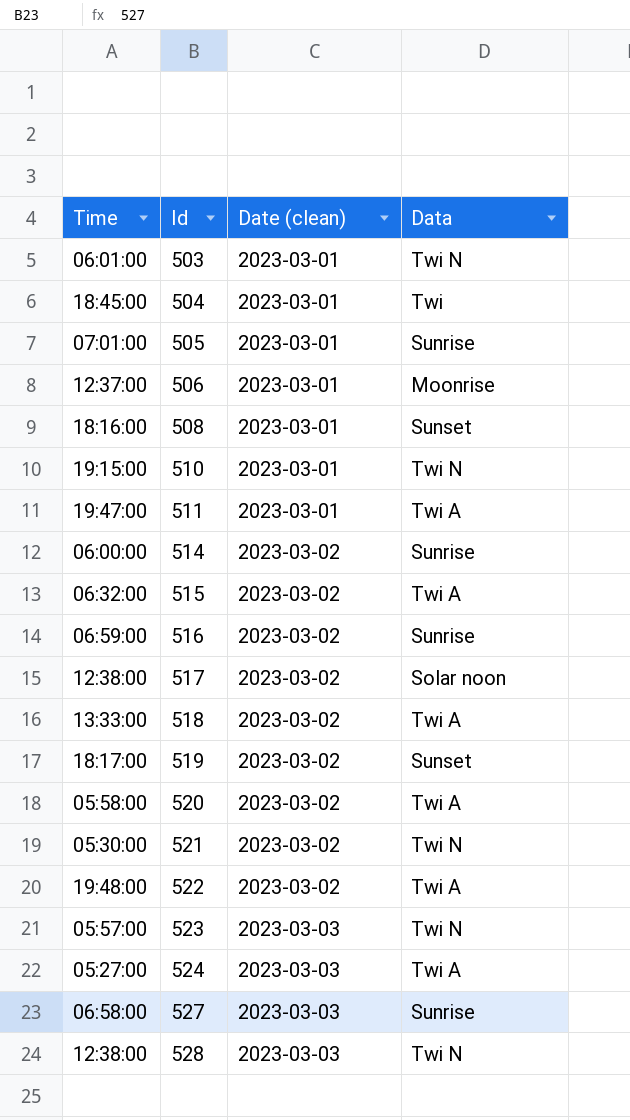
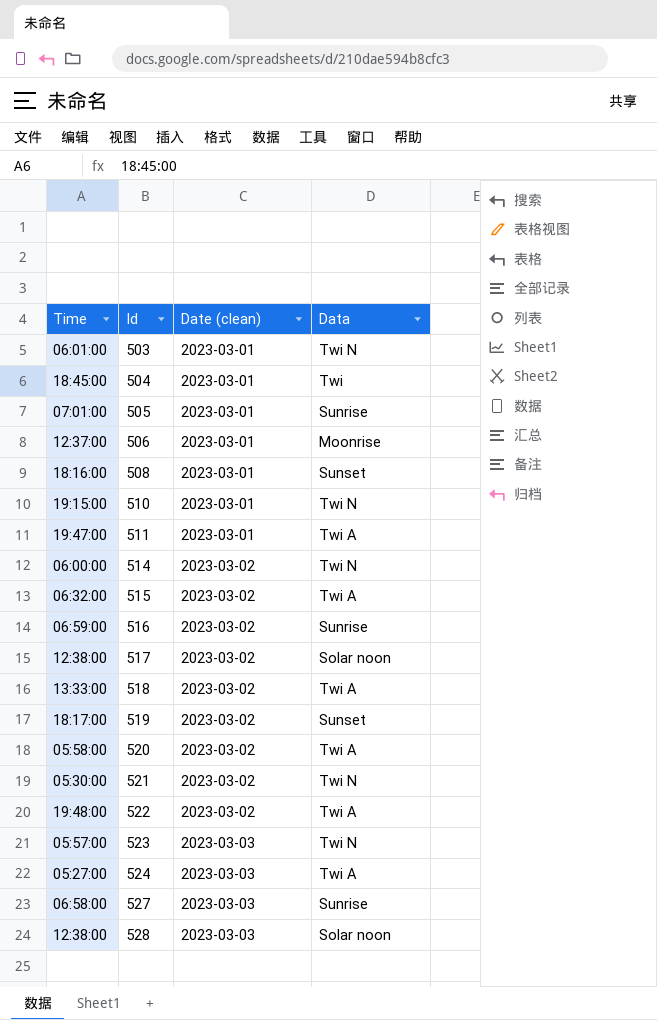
514 | Data: Sunrise -> Twi N
528 | Data: Twi N -> Solar noon

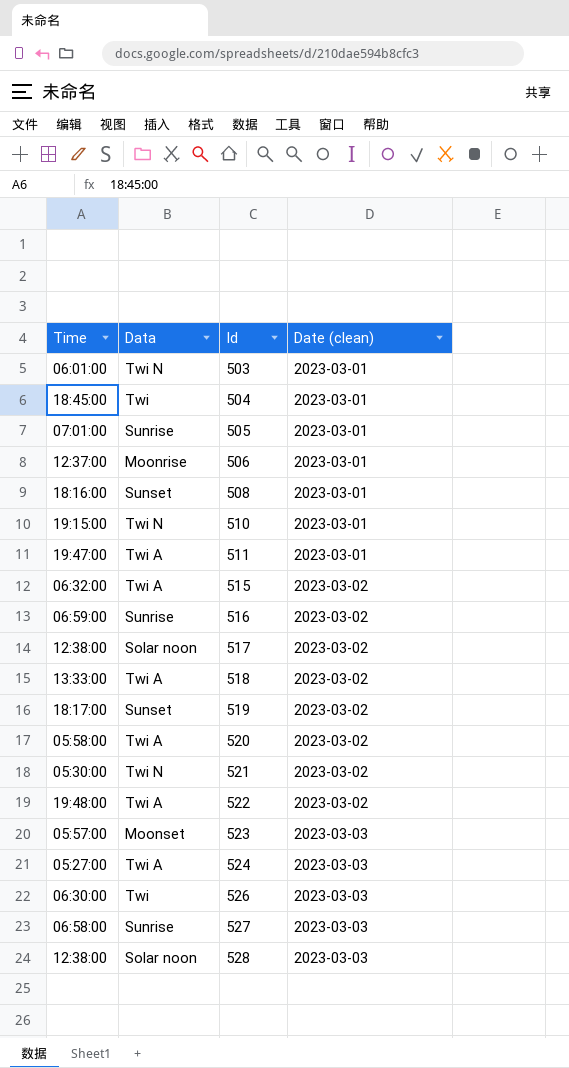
column Data | position: 4 -> 2
row 514: 06:00:00 | 2023-03-02 | Twi N -> none
523 | Data: Twi N -> Moonset
row 526: none -> 06:30:00 | Twi | 2023-03-03

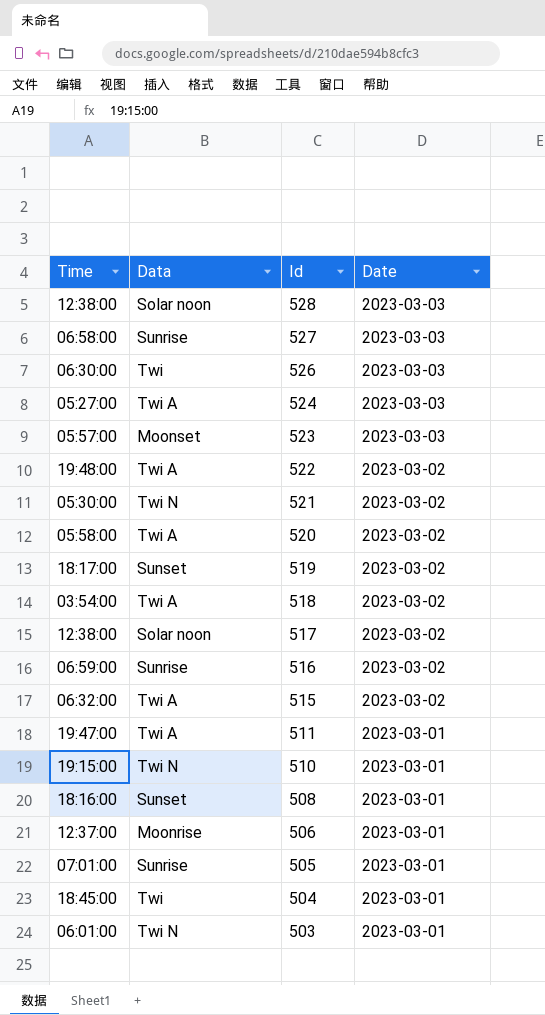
row order: Id ascending -> Id descending
column name: Date (clean) -> Date
518 | Time: 13:33:00 -> 03:54:00

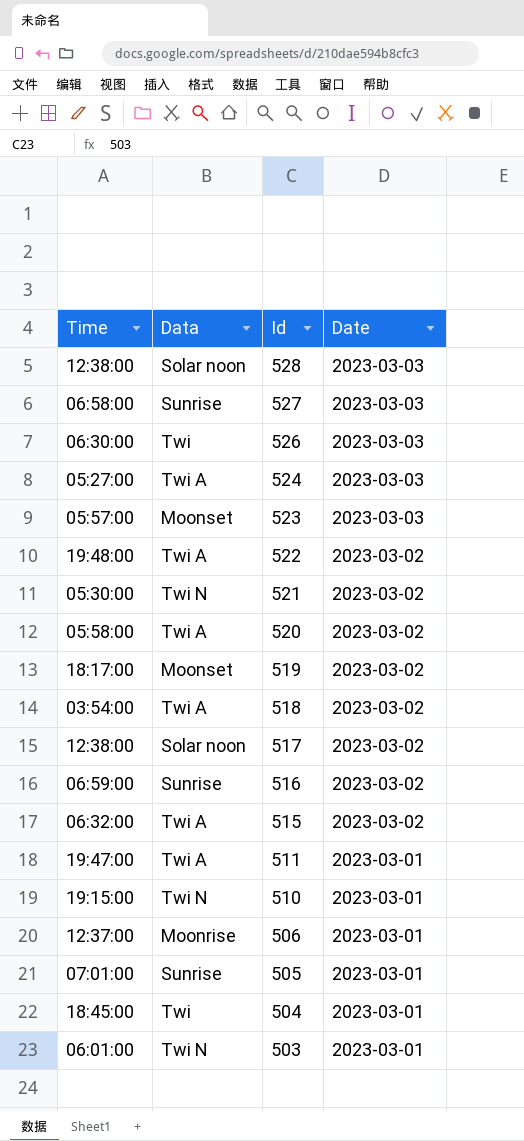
row 508: 18:16:00 | Sunset | 2023-03-01 -> none
519 | Data: Sunset -> Moonset

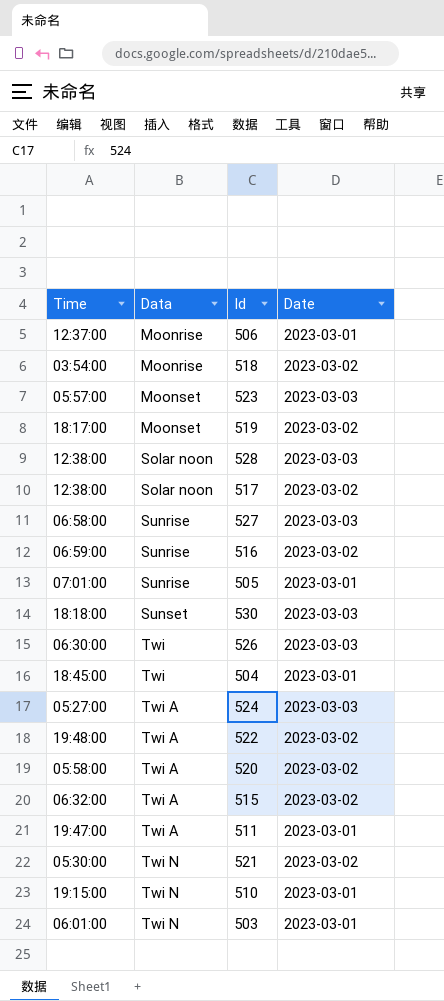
row order: Id descending -> Data ascending
518 | Data: Twi A -> Moonrise
row 530: none -> 18:18:00 | Sunset | 2023-03-03

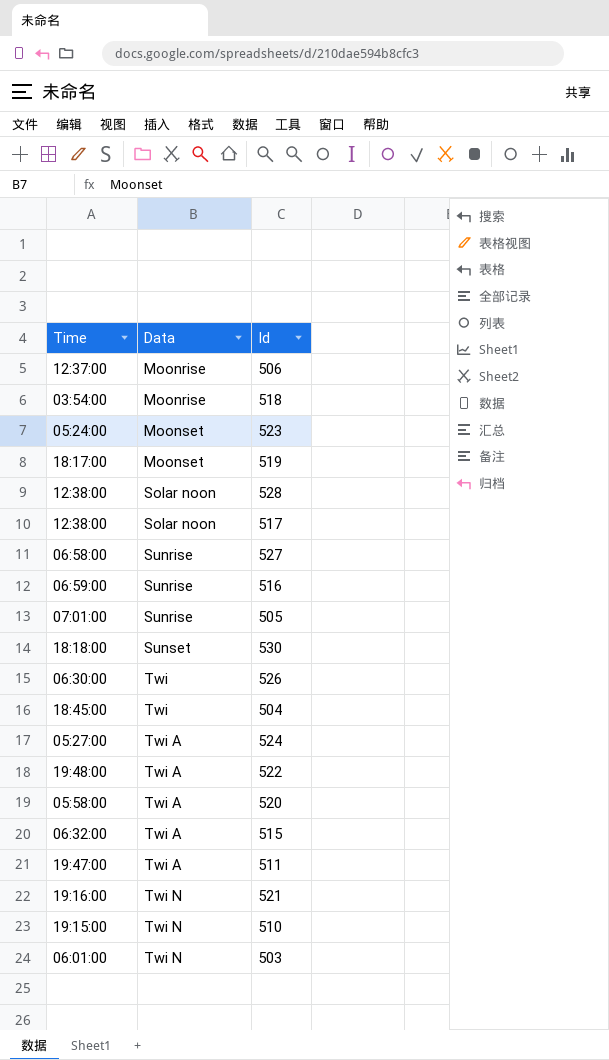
column Date | position: 4 -> none
523 | Time: 05:57:00 -> 05:24:00
521 | Time: 05:30:00 -> 19:16:00

